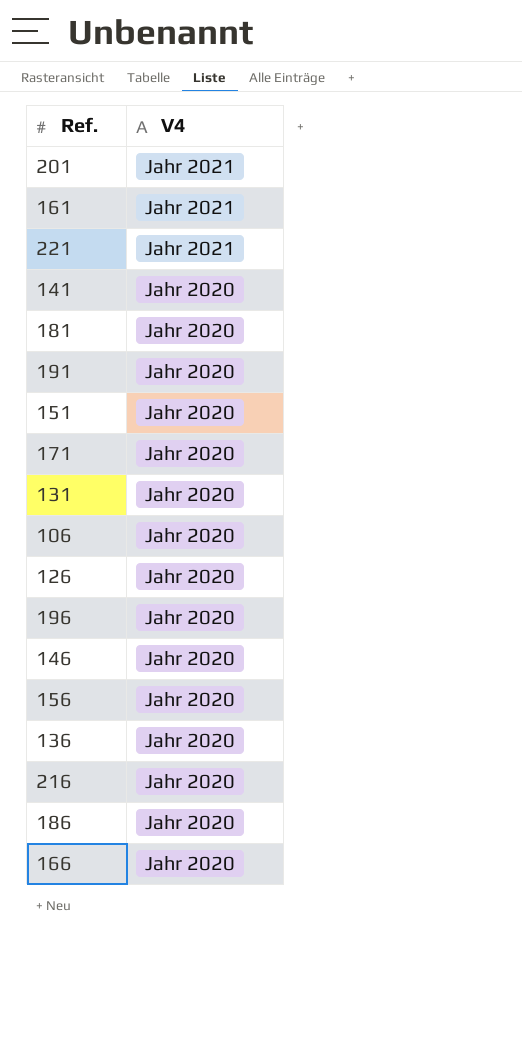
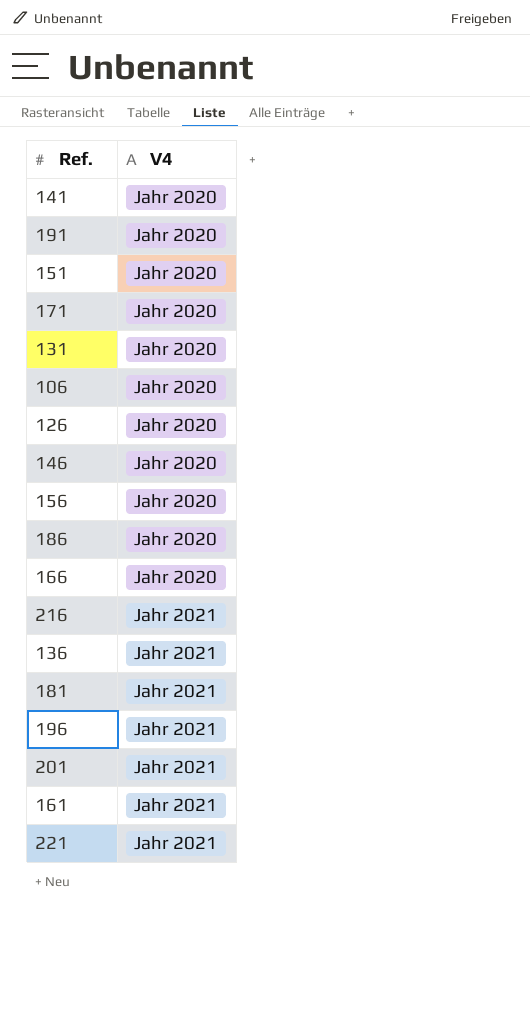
row order: V4 descending -> V4 ascending
216 | V4: Jahr 2020 -> Jahr 2021
136 | V4: Jahr 2020 -> Jahr 2021
181 | V4: Jahr 2020 -> Jahr 2021
196 | V4: Jahr 2020 -> Jahr 2021

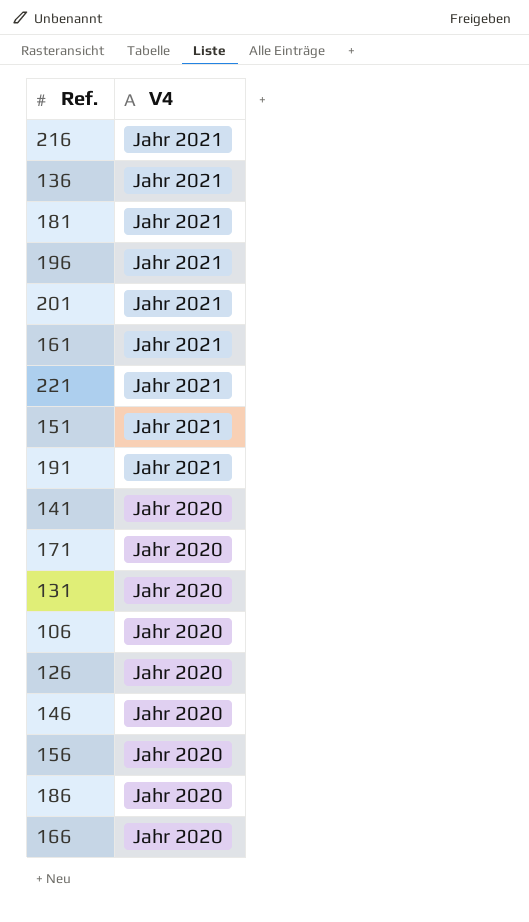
row order: V4 ascending -> V4 descending
151 | V4: Jahr 2020 -> Jahr 2021
191 | V4: Jahr 2020 -> Jahr 2021

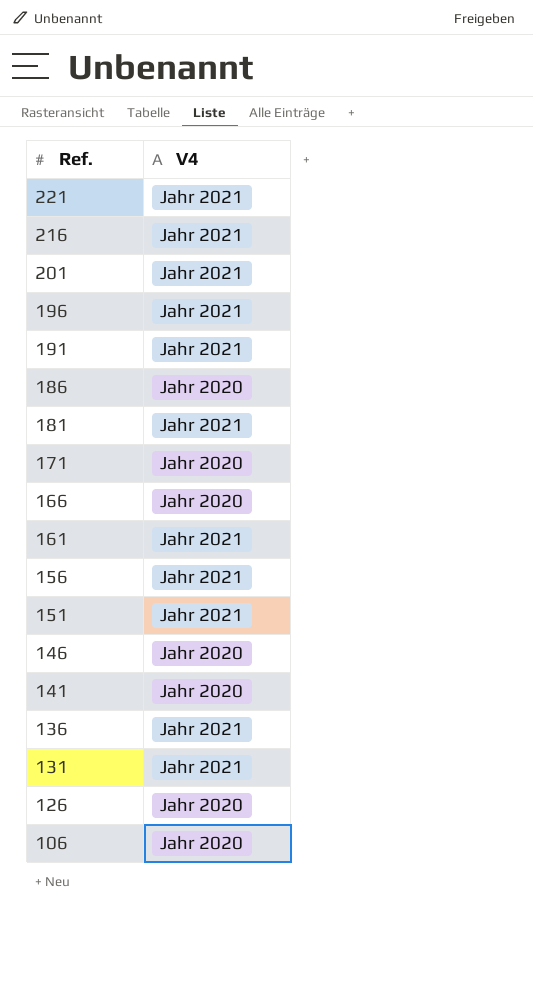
row order: V4 descending -> Ref. descending
156 | V4: Jahr 2020 -> Jahr 2021
131 | V4: Jahr 2020 -> Jahr 2021

